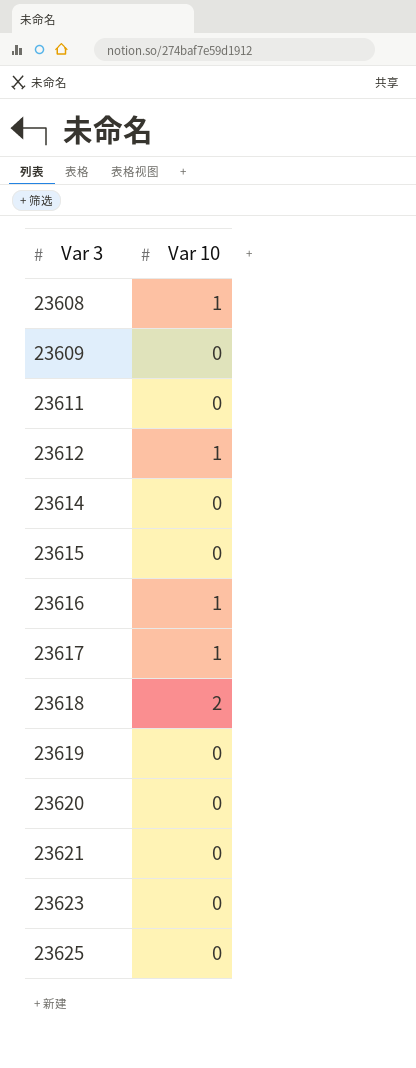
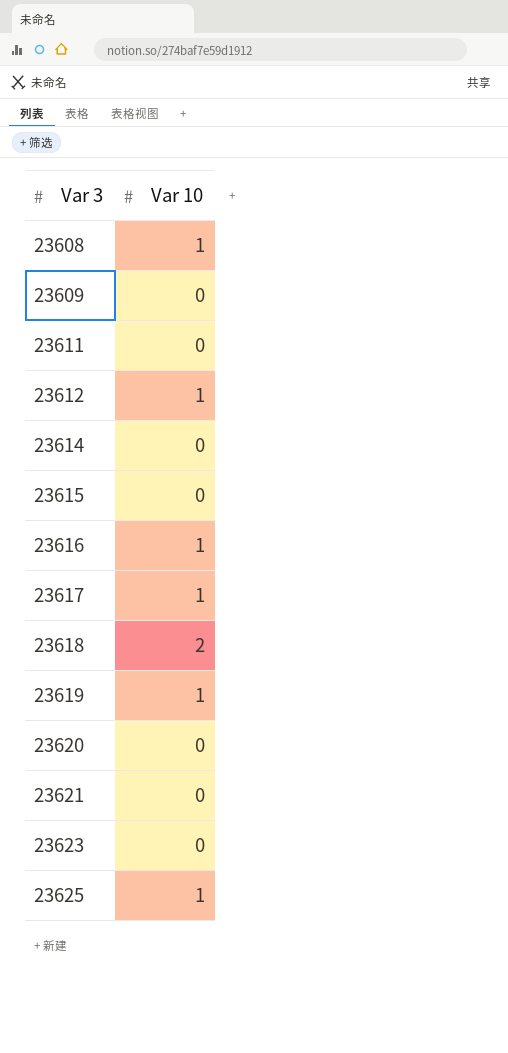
23619 | Var 10: 0 -> 1
23625 | Var 10: 0 -> 1

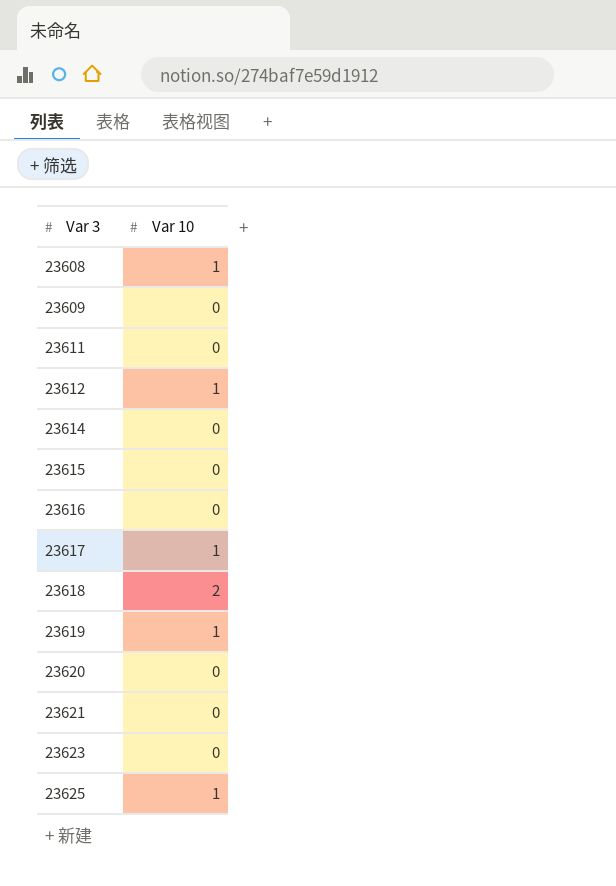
23616 | Var 10: 1 -> 0

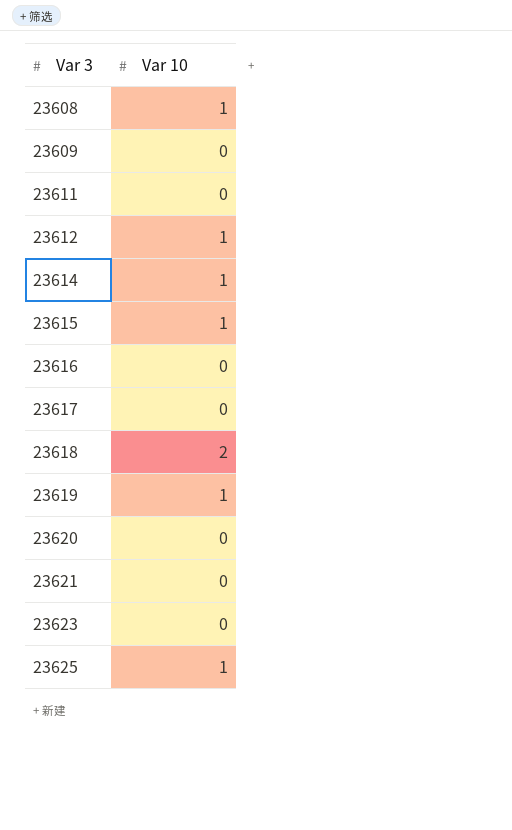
23614 | Var 10: 0 -> 1
23615 | Var 10: 0 -> 1
23617 | Var 10: 1 -> 0

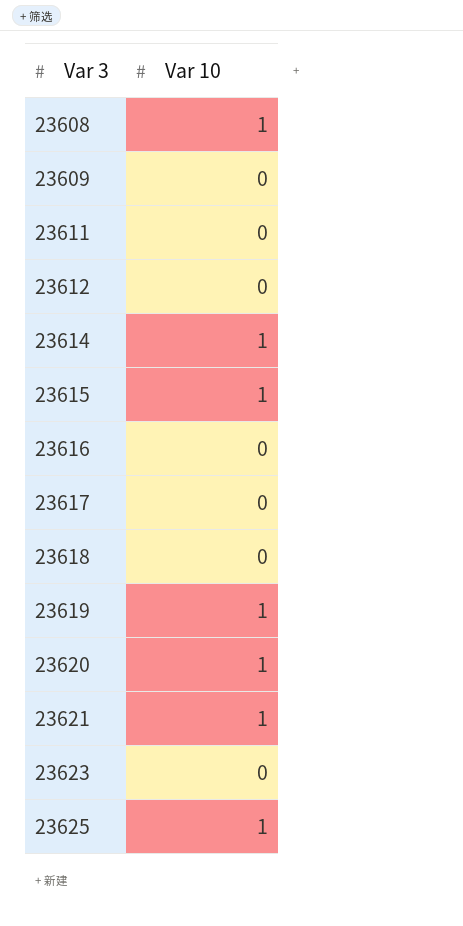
23612 | Var 10: 1 -> 0
23618 | Var 10: 2 -> 0
23620 | Var 10: 0 -> 1
23621 | Var 10: 0 -> 1

